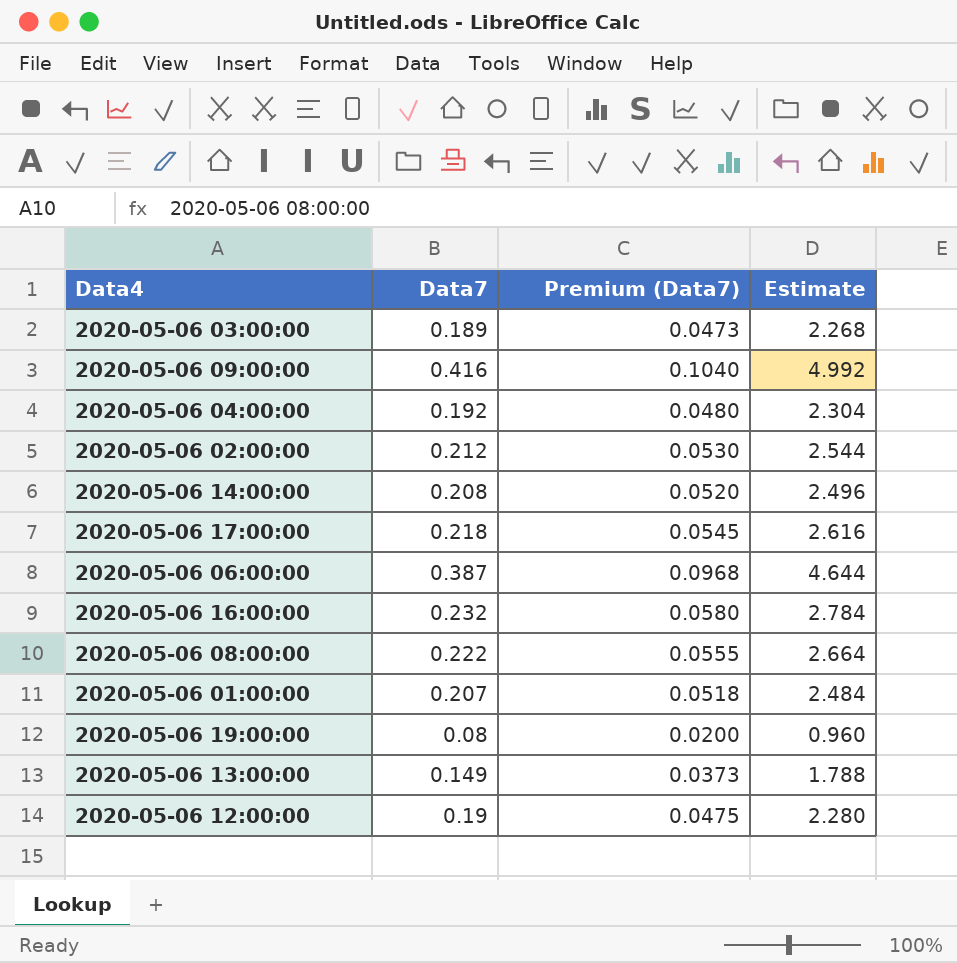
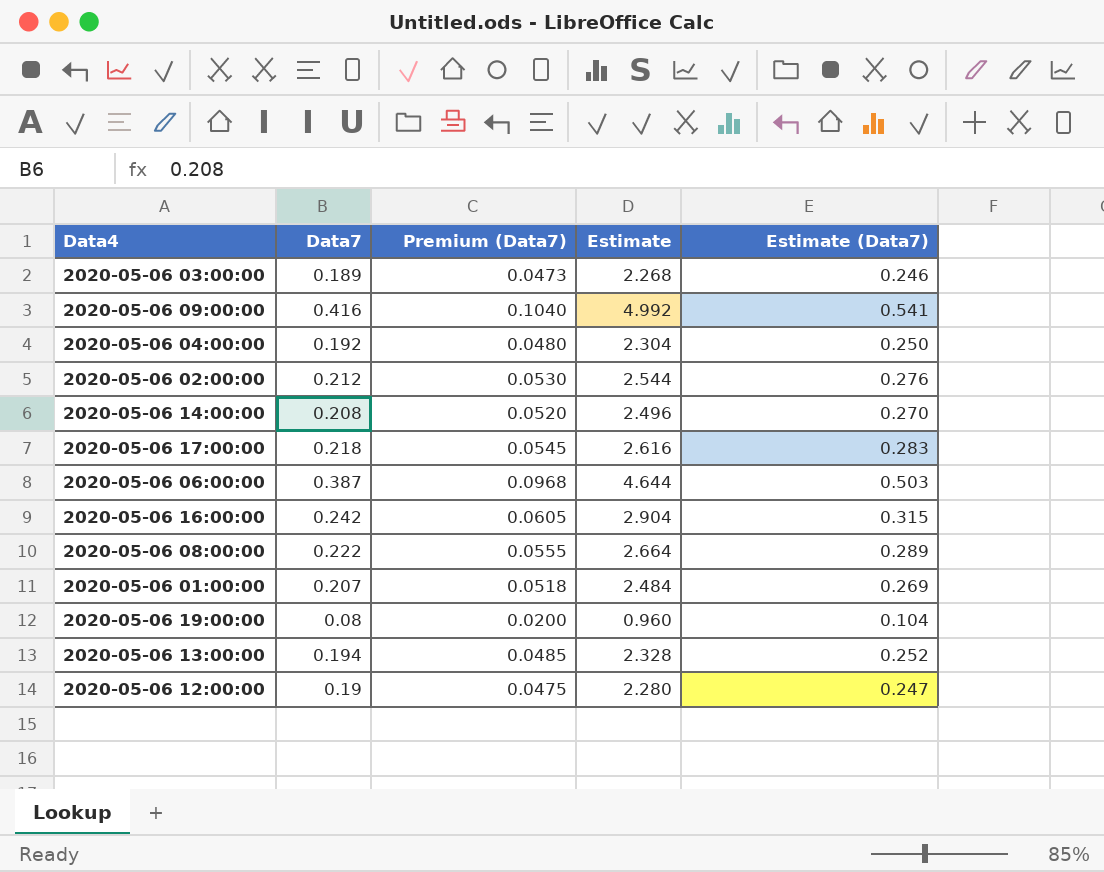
column Estimate (Data7) | formula: none -> [Data7] * 1.3
2020-05-06 16:00:00 | Data7: 0.232 -> 0.242
2020-05-06 16:00:00 | Premium (Data7): 0.0580 -> 0.0605
2020-05-06 16:00:00 | Estimate: 2.784 -> 2.904
2020-05-06 13:00:00 | Data7: 0.149 -> 0.194
2020-05-06 13:00:00 | Premium (Data7): 0.0373 -> 0.0485
2020-05-06 13:00:00 | Estimate: 1.788 -> 2.328

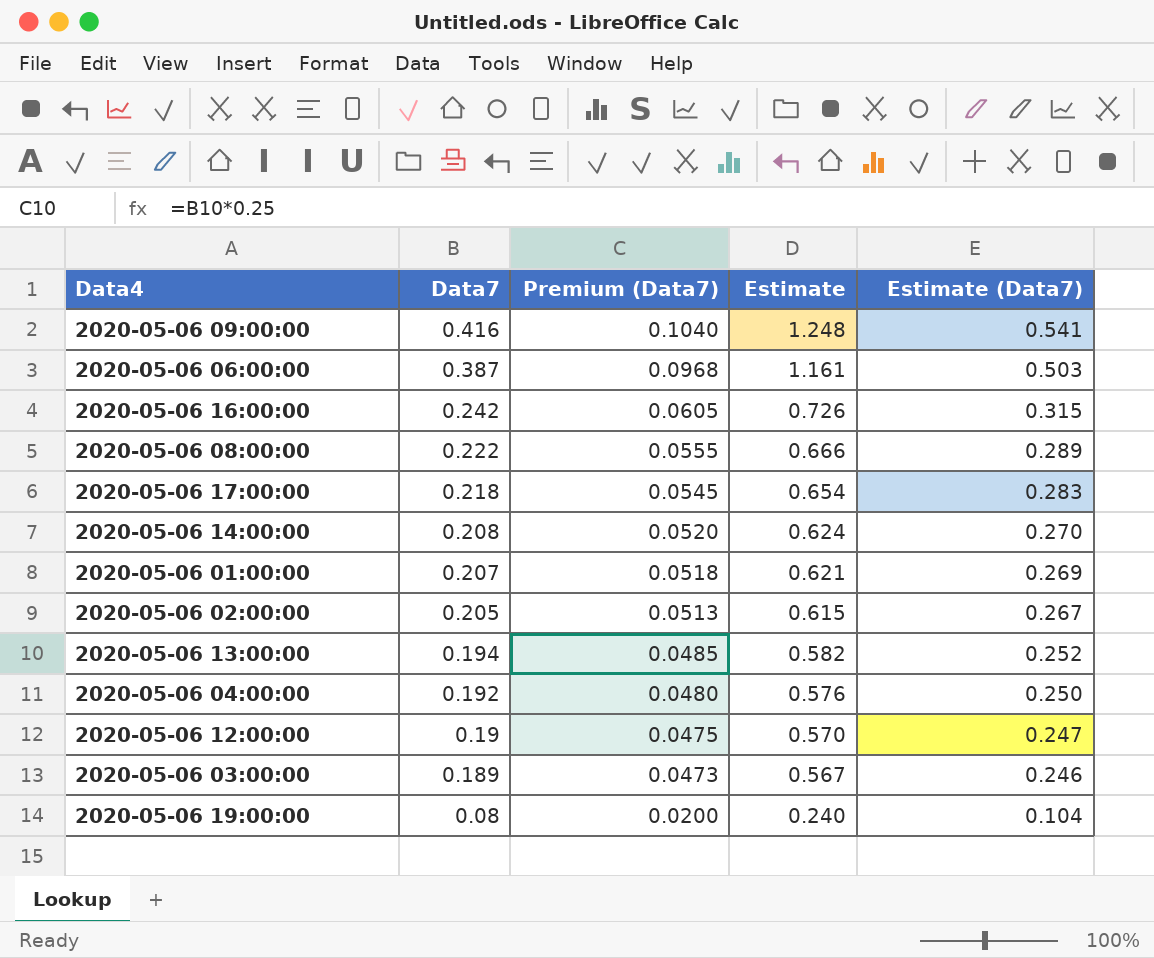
row order: none -> Data7 descending
column Estimate | formula: [Data7] * 12 -> [Data7] * 3
2020-05-06 02:00:00 | Data7: 0.212 -> 0.205
2020-05-06 02:00:00 | Premium (Data7): 0.0530 -> 0.0513
2020-05-06 02:00:00 | Estimate (Data7): 0.276 -> 0.267

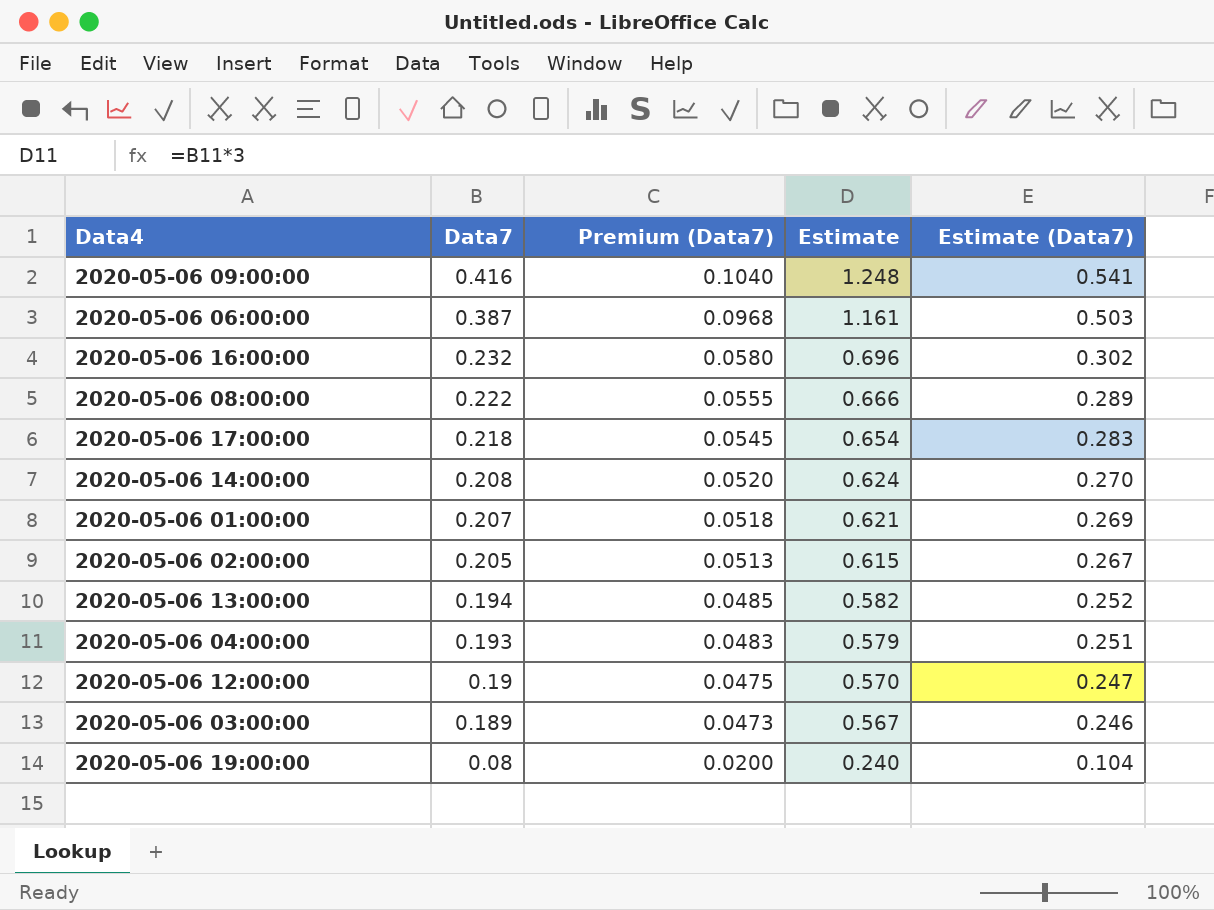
2020-05-06 16:00:00 | Data7: 0.242 -> 0.232
2020-05-06 16:00:00 | Premium (Data7): 0.0605 -> 0.0580
2020-05-06 16:00:00 | Estimate: 0.726 -> 0.696
2020-05-06 16:00:00 | Estimate (Data7): 0.315 -> 0.302
2020-05-06 04:00:00 | Data7: 0.192 -> 0.193
2020-05-06 04:00:00 | Premium (Data7): 0.0480 -> 0.0483
2020-05-06 04:00:00 | Estimate: 0.576 -> 0.579
2020-05-06 04:00:00 | Estimate (Data7): 0.250 -> 0.251

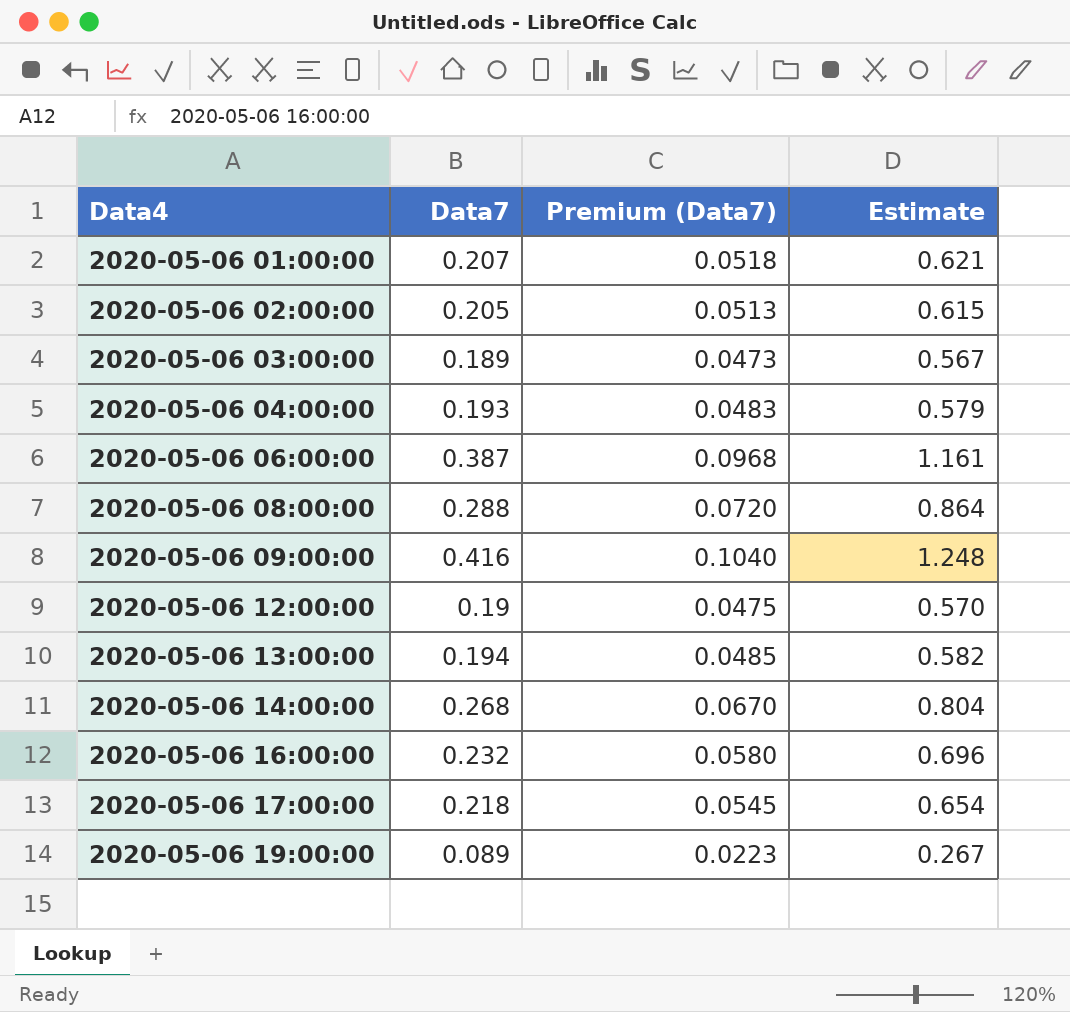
row order: Data7 descending -> Data4 ascending
column Estimate (Data7) | formula: [Data7] * 1.3 -> none
2020-05-06 08:00:00 | Data7: 0.222 -> 0.288
2020-05-06 08:00:00 | Premium (Data7): 0.0555 -> 0.0720
2020-05-06 08:00:00 | Estimate: 0.666 -> 0.864
2020-05-06 14:00:00 | Data7: 0.208 -> 0.268
2020-05-06 14:00:00 | Premium (Data7): 0.0520 -> 0.0670
2020-05-06 14:00:00 | Estimate: 0.624 -> 0.804
2020-05-06 19:00:00 | Data7: 0.08 -> 0.089
2020-05-06 19:00:00 | Premium (Data7): 0.0200 -> 0.0223
2020-05-06 19:00:00 | Estimate: 0.240 -> 0.267

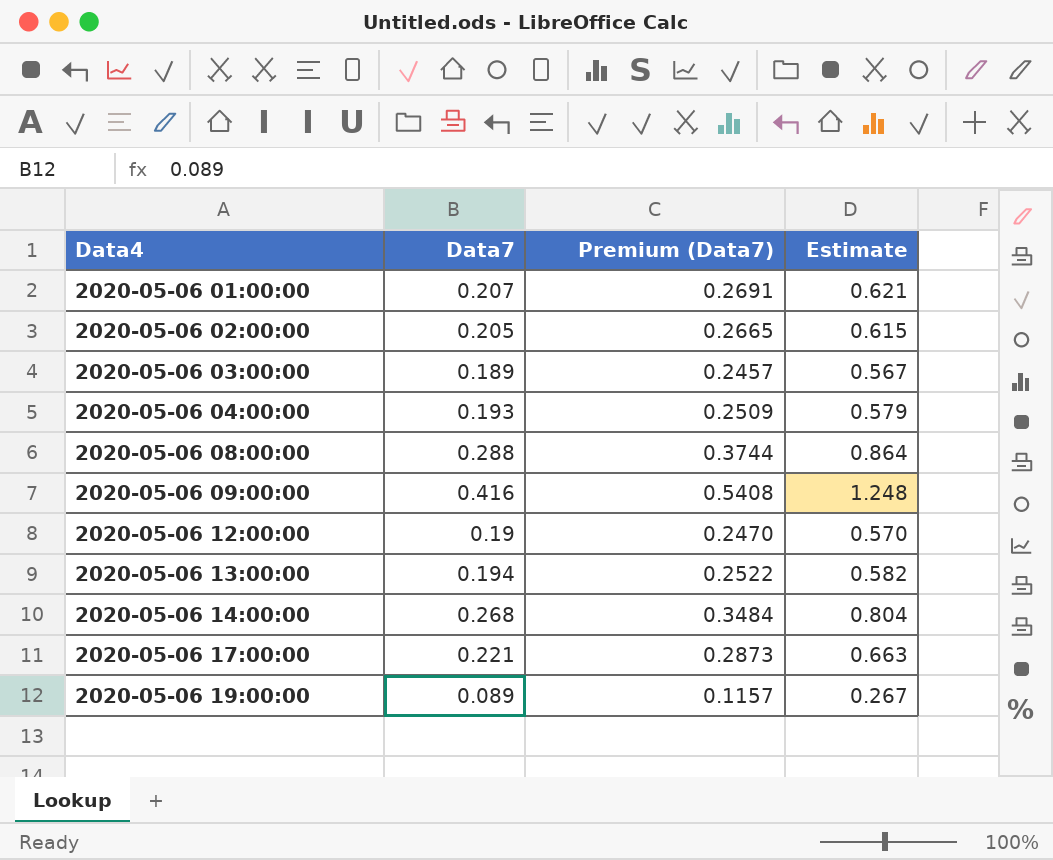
column Premium (Data7) | formula: [Data7] * 0.25 -> [Data7] * 1.3
row 2020-05-06 06:00:00: 0.387 | 0.0968 | 1.161 -> none
row 2020-05-06 16:00:00: 0.232 | 0.0580 | 0.696 -> none
2020-05-06 17:00:00 | Data7: 0.218 -> 0.221
2020-05-06 17:00:00 | Estimate: 0.654 -> 0.663

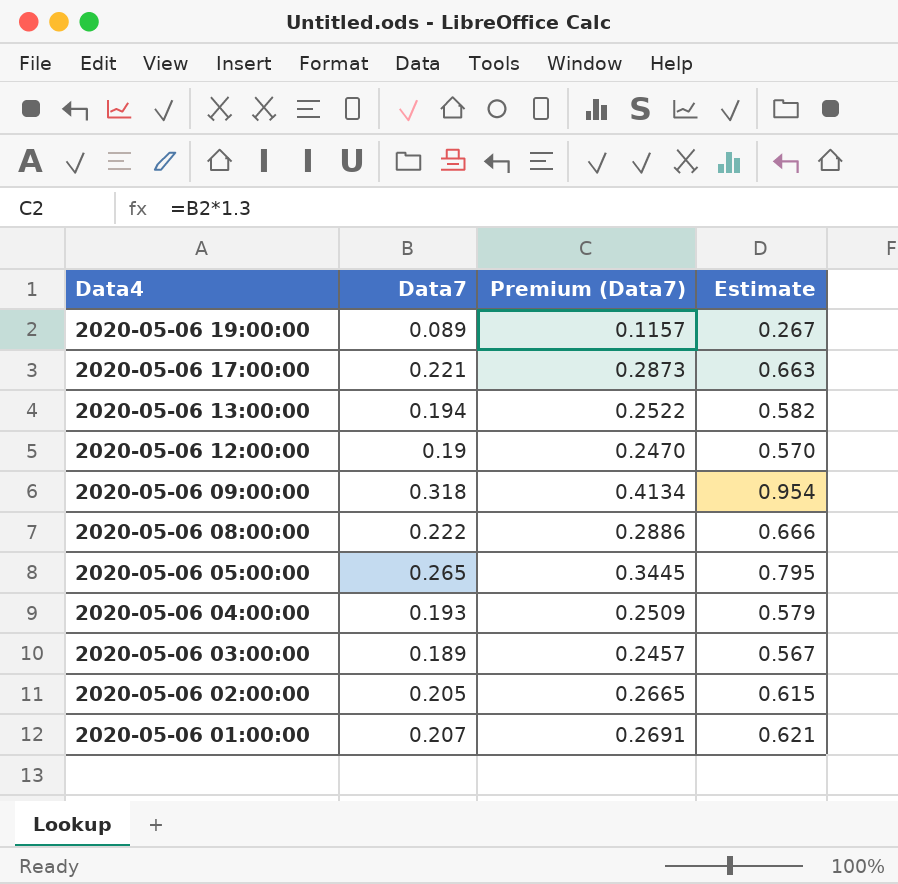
row order: Data4 ascending -> Data4 descending
row 2020-05-06 14:00:00: 0.268 | 0.3484 | 0.804 -> none
2020-05-06 09:00:00 | Data7: 0.416 -> 0.318
2020-05-06 09:00:00 | Premium (Data7): 0.5408 -> 0.4134
2020-05-06 09:00:00 | Estimate: 1.248 -> 0.954
2020-05-06 08:00:00 | Data7: 0.288 -> 0.222
2020-05-06 08:00:00 | Premium (Data7): 0.3744 -> 0.2886
2020-05-06 08:00:00 | Estimate: 0.864 -> 0.666
row 2020-05-06 05:00:00: none -> 0.265 | 0.3445 | 0.795

